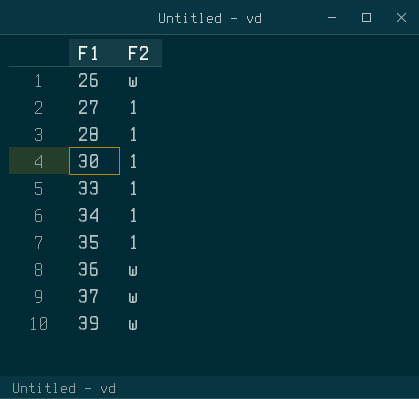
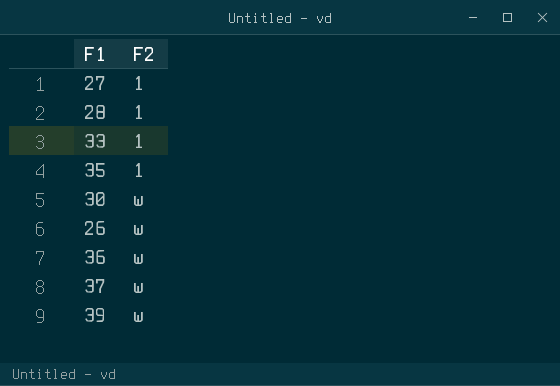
row order: F1 ascending -> F2 ascending
row 34: 1 -> none
30 | F2: 1 -> w

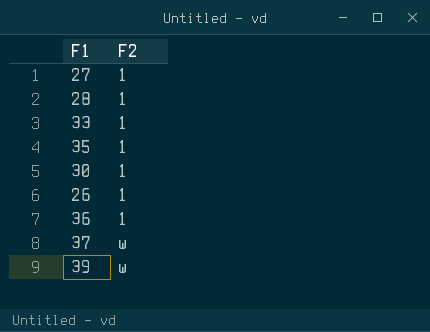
30 | F2: w -> 1
26 | F2: w -> 1
36 | F2: w -> 1

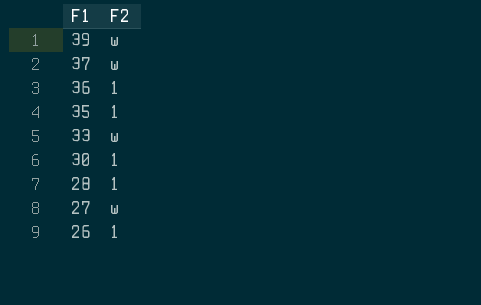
row order: F2 ascending -> F1 descending
33 | F2: 1 -> w
27 | F2: 1 -> w

